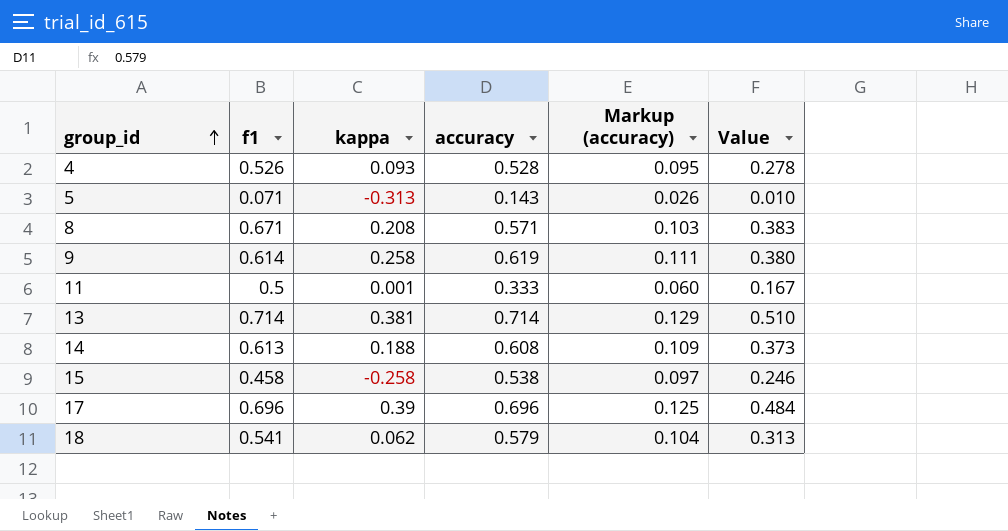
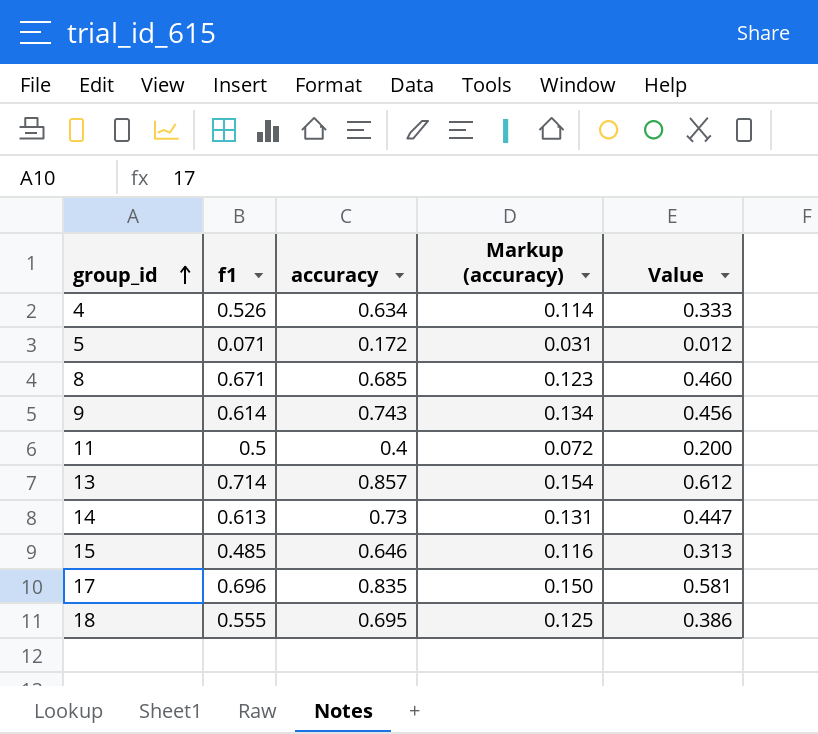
column kappa | position: 3 -> none
4 | accuracy: 0.528 -> 0.634
4 | Markup (accuracy): 0.095 -> 0.114
4 | Value: 0.278 -> 0.333
5 | accuracy: 0.143 -> 0.172
5 | Markup (accuracy): 0.026 -> 0.031
5 | Value: 0.010 -> 0.012
8 | accuracy: 0.571 -> 0.685
8 | Markup (accuracy): 0.103 -> 0.123
8 | Value: 0.383 -> 0.460
9 | accuracy: 0.619 -> 0.743
9 | Markup (accuracy): 0.111 -> 0.134
9 | Value: 0.380 -> 0.456
11 | accuracy: 0.333 -> 0.4
11 | Markup (accuracy): 0.060 -> 0.072
11 | Value: 0.167 -> 0.200
13 | accuracy: 0.714 -> 0.857
13 | Markup (accuracy): 0.129 -> 0.154
13 | Value: 0.510 -> 0.612
14 | accuracy: 0.608 -> 0.73
14 | Markup (accuracy): 0.109 -> 0.131
14 | Value: 0.373 -> 0.447
15 | f1: 0.458 -> 0.485
15 | accuracy: 0.538 -> 0.646
15 | Markup (accuracy): 0.097 -> 0.116
15 | Value: 0.246 -> 0.313
17 | accuracy: 0.696 -> 0.835
17 | Markup (accuracy): 0.125 -> 0.150
17 | Value: 0.484 -> 0.581
18 | f1: 0.541 -> 0.555
18 | accuracy: 0.579 -> 0.695
18 | Markup (accuracy): 0.104 -> 0.125
18 | Value: 0.313 -> 0.386

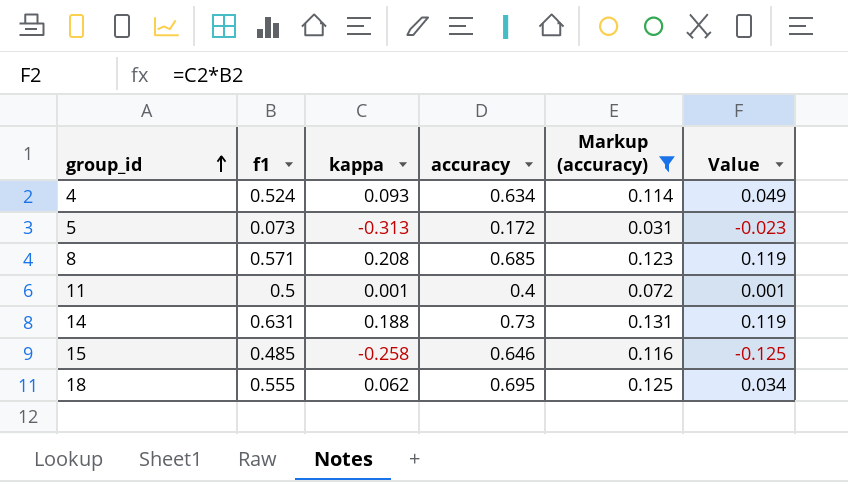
filter: none -> Markup (accuracy) <= 0.131
column kappa | position: none -> 3
column Value | formula: [f1] * [accuracy] -> [f1] * [kappa]
4 | f1: 0.526 -> 0.524
5 | f1: 0.071 -> 0.073
8 | f1: 0.671 -> 0.571
14 | f1: 0.613 -> 0.631

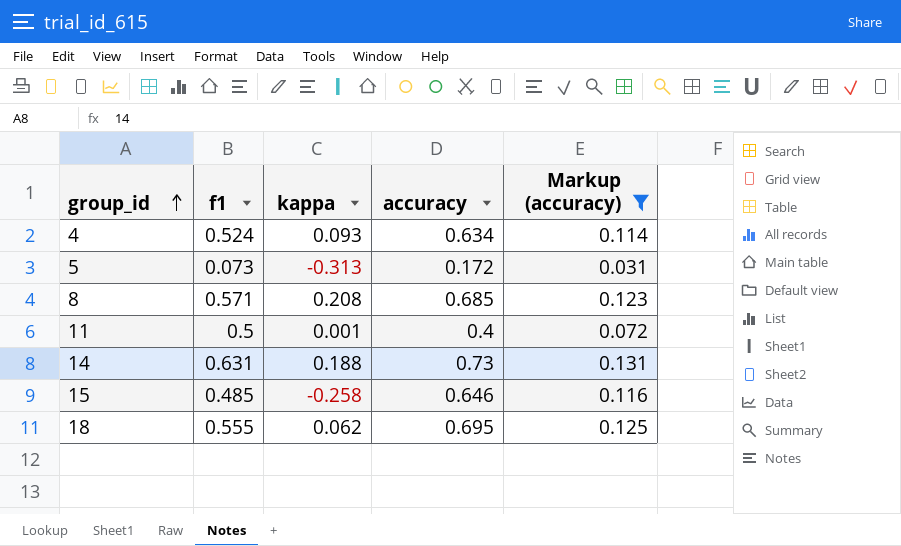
column Value | formula: [f1] * [kappa] -> none

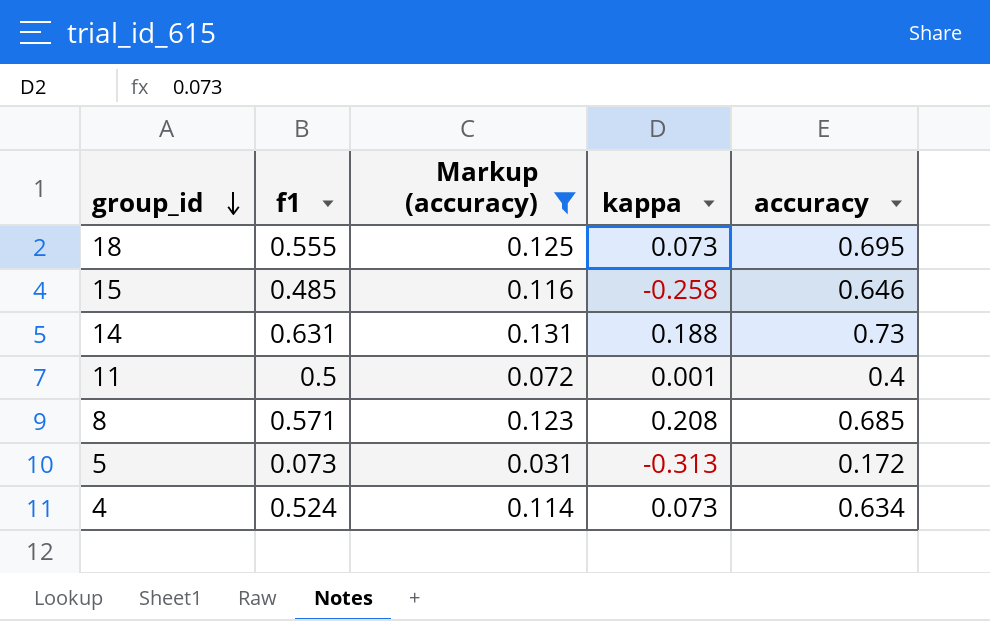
row order: group_id ascending -> group_id descending
column Markup (accuracy) | position: 5 -> 3
18 | kappa: 0.062 -> 0.073
4 | kappa: 0.093 -> 0.073

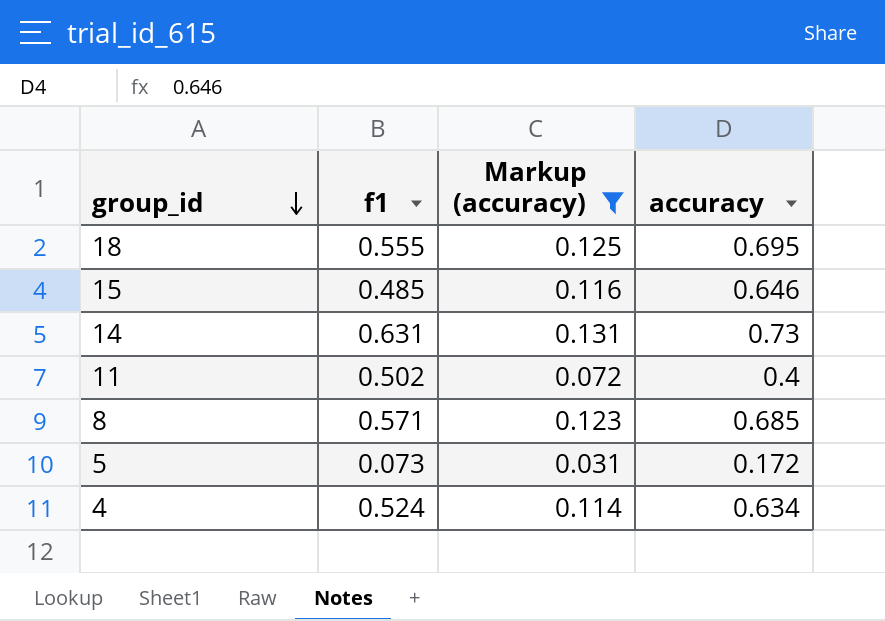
column kappa | position: 4 -> none
11 | f1: 0.5 -> 0.502

